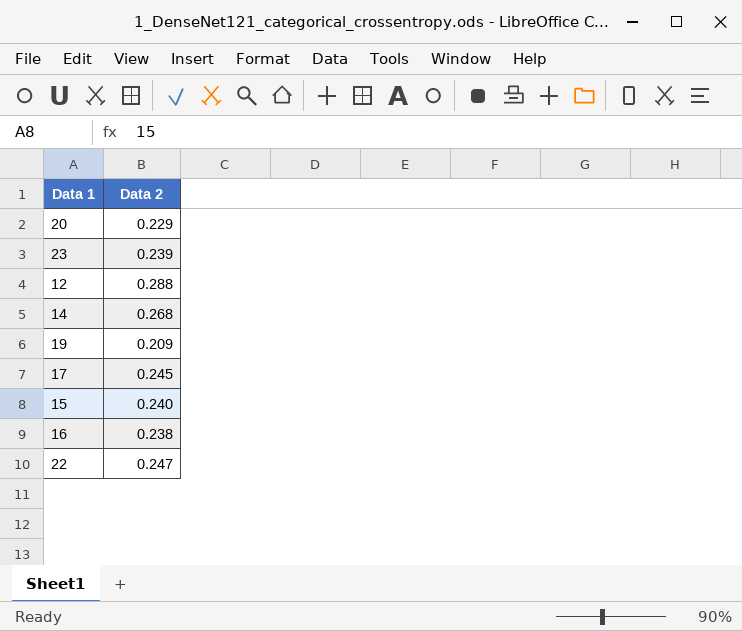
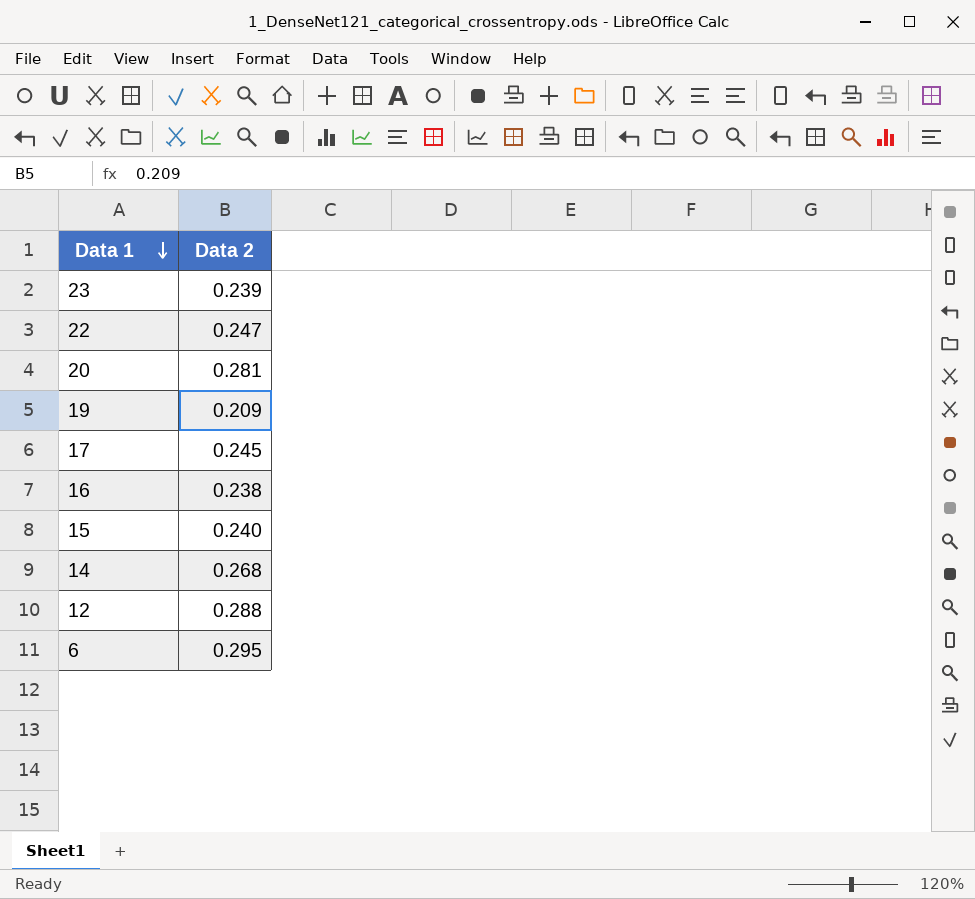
row order: none -> Data 1 descending
20 | Data 2: 0.229 -> 0.281
row 6: none -> 0.295

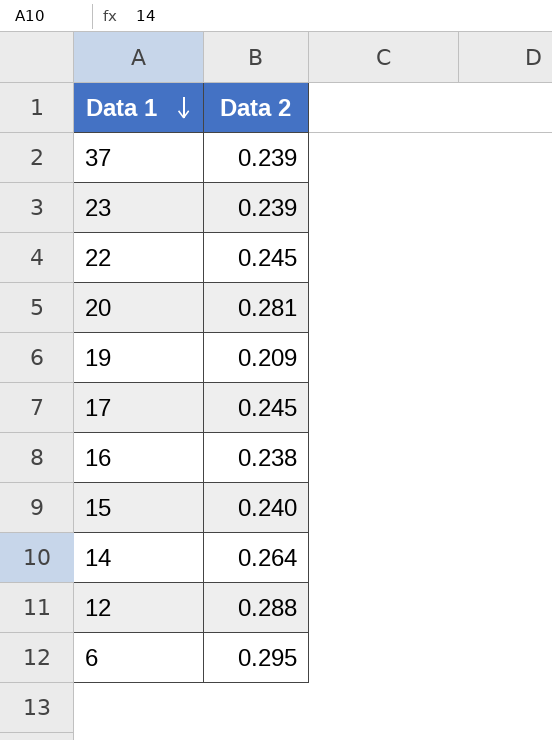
row 37: none -> 0.239
22 | Data 2: 0.247 -> 0.245
14 | Data 2: 0.268 -> 0.264

